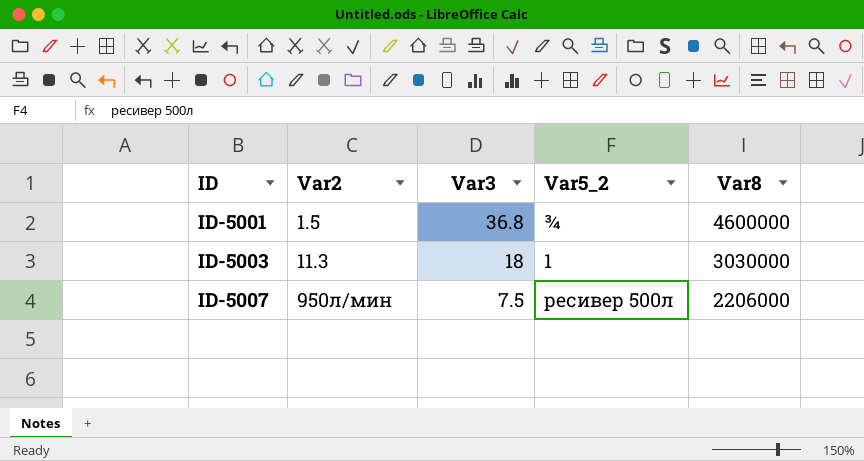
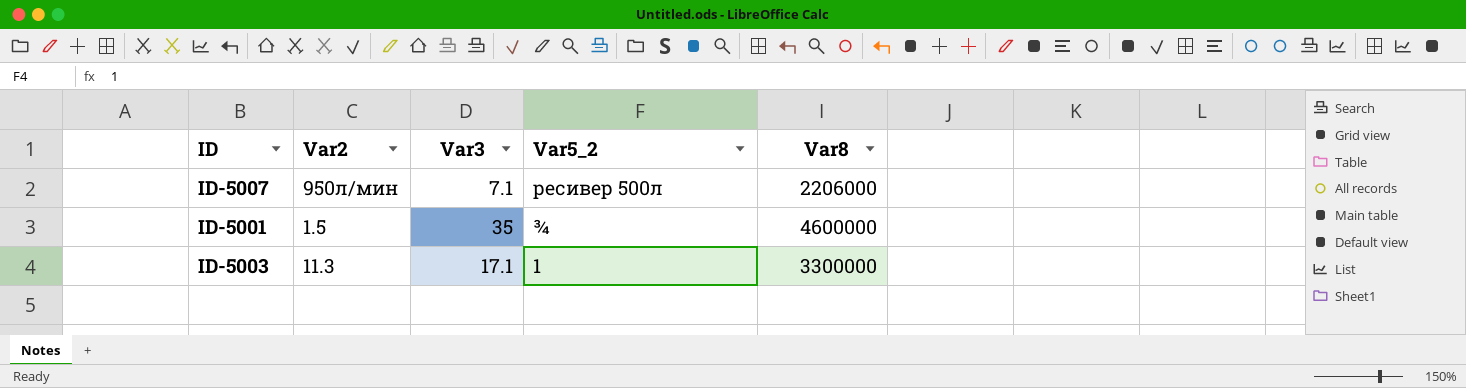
row order: ID ascending -> Var5_2 descending
ID-5007 | Var3: 7.5 -> 7.1
ID-5001 | Var3: 36.8 -> 35
ID-5003 | Var3: 18 -> 17.1
ID-5003 | Var8: 3030000 -> 3300000

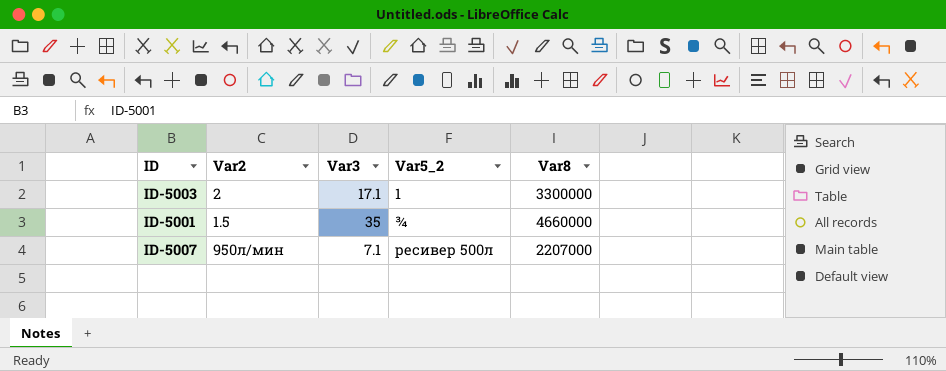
row order: Var5_2 descending -> Var5_2 ascending
ID-5003 | Var2: 11.3 -> 2
ID-5001 | Var8: 4600000 -> 4660000
ID-5007 | Var8: 2206000 -> 2207000

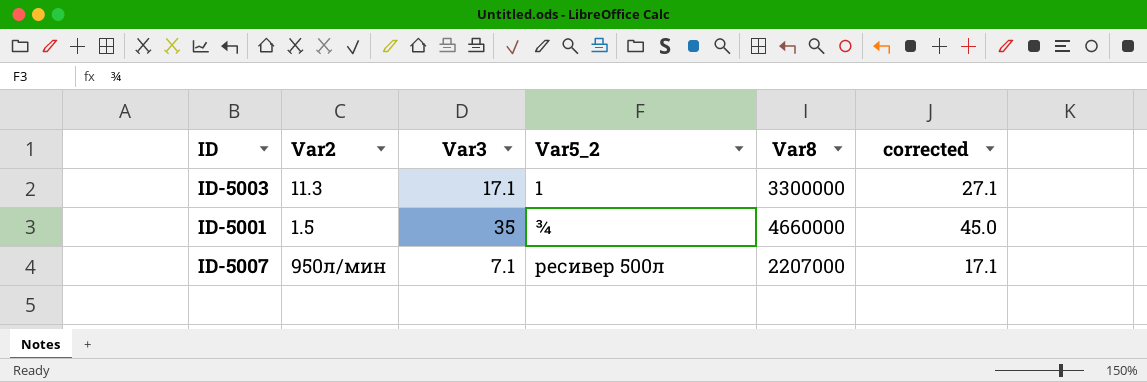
column corrected | formula: none -> [Var3] + 10
ID-5003 | Var2: 2 -> 11.3

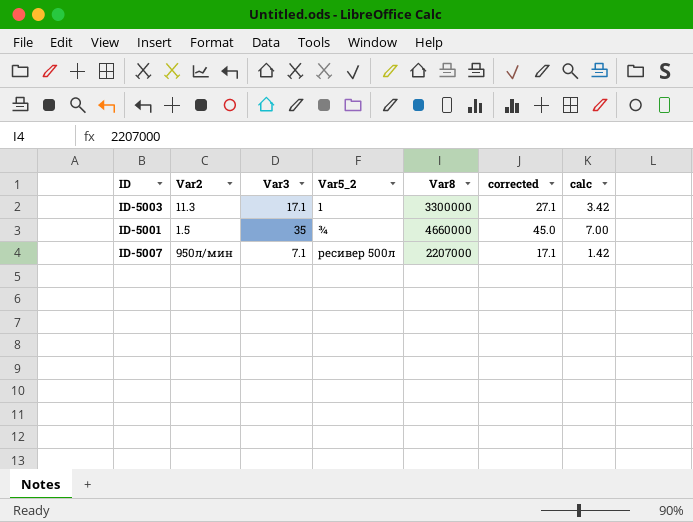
column calc | formula: none -> [Var3] * 0.2

